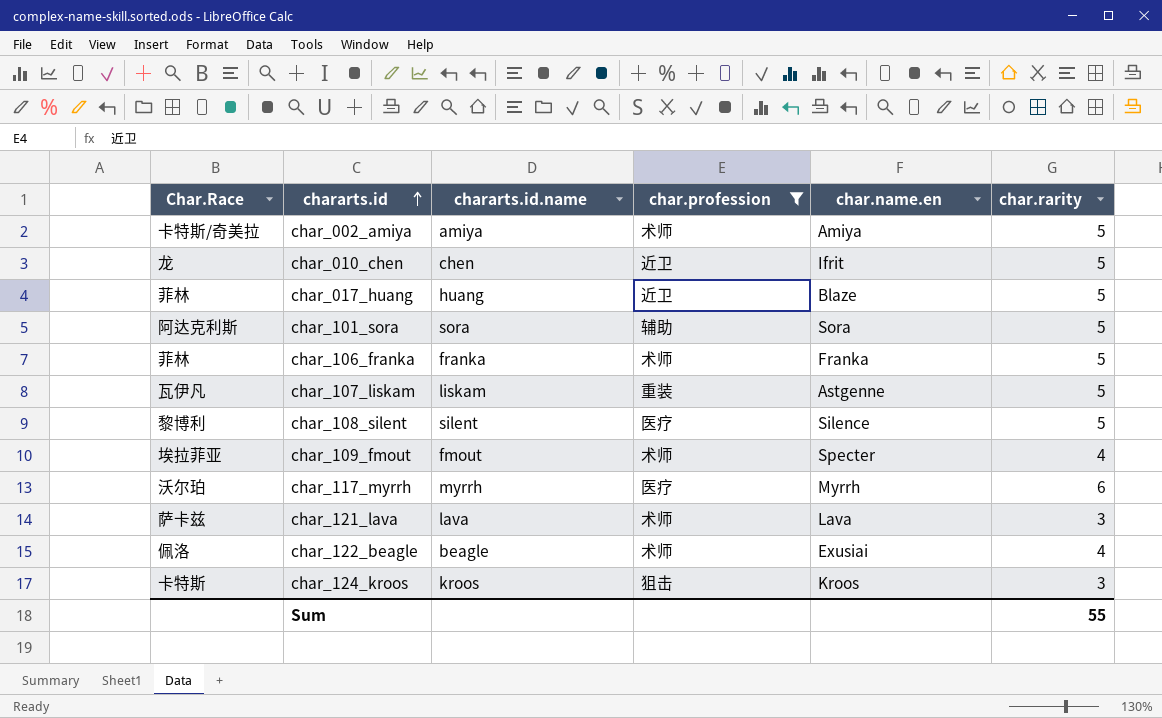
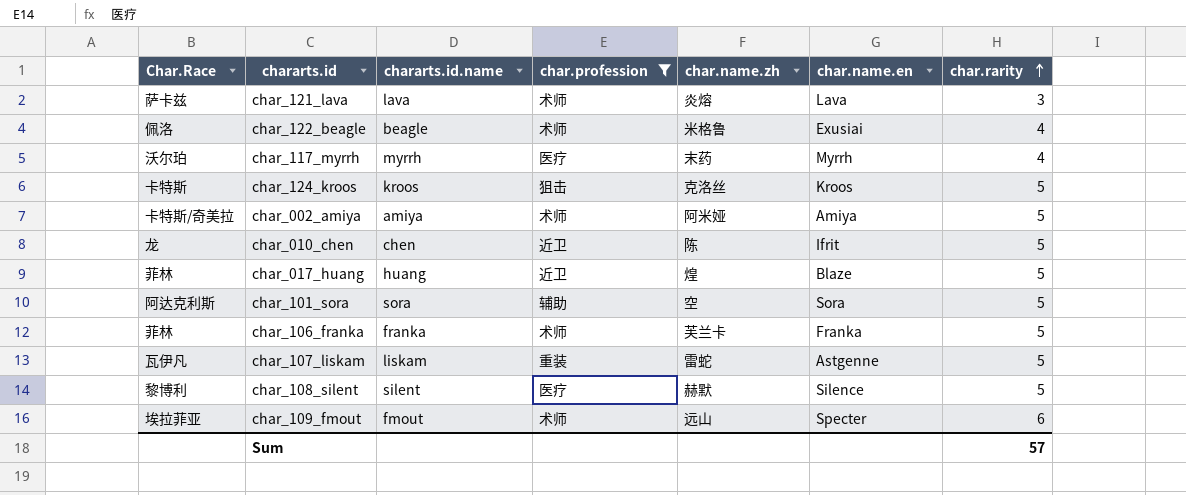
row order: chararts.id ascending -> char.rarity ascending
column char.name.zh | position: none -> 5
char_117_myrrh | char.rarity: 6 -> 4
char_124_kroos | char.rarity: 3 -> 5
char_109_fmout | char.rarity: 4 -> 6
Sum | char.rarity: 55 -> 57

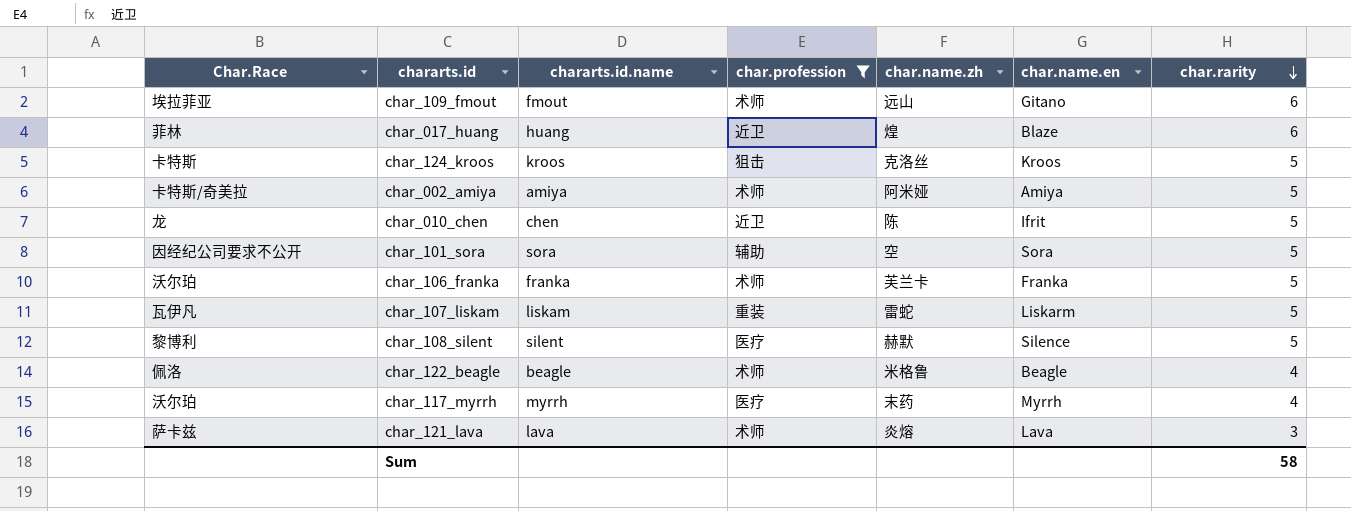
row order: char.rarity ascending -> char.rarity descending
char_109_fmout | char.name.en: Specter -> Gitano
char_017_huang | char.rarity: 5 -> 6
char_101_sora | Char.Race: 阿达克利斯 -> 因经纪公司要求不公开
char_106_franka | Char.Race: 菲林 -> 沃尔珀
char_107_liskam | char.name.en: Astgenne -> Liskarm
char_122_beagle | char.name.en: Exusiai -> Beagle
Sum | char.rarity: 57 -> 58

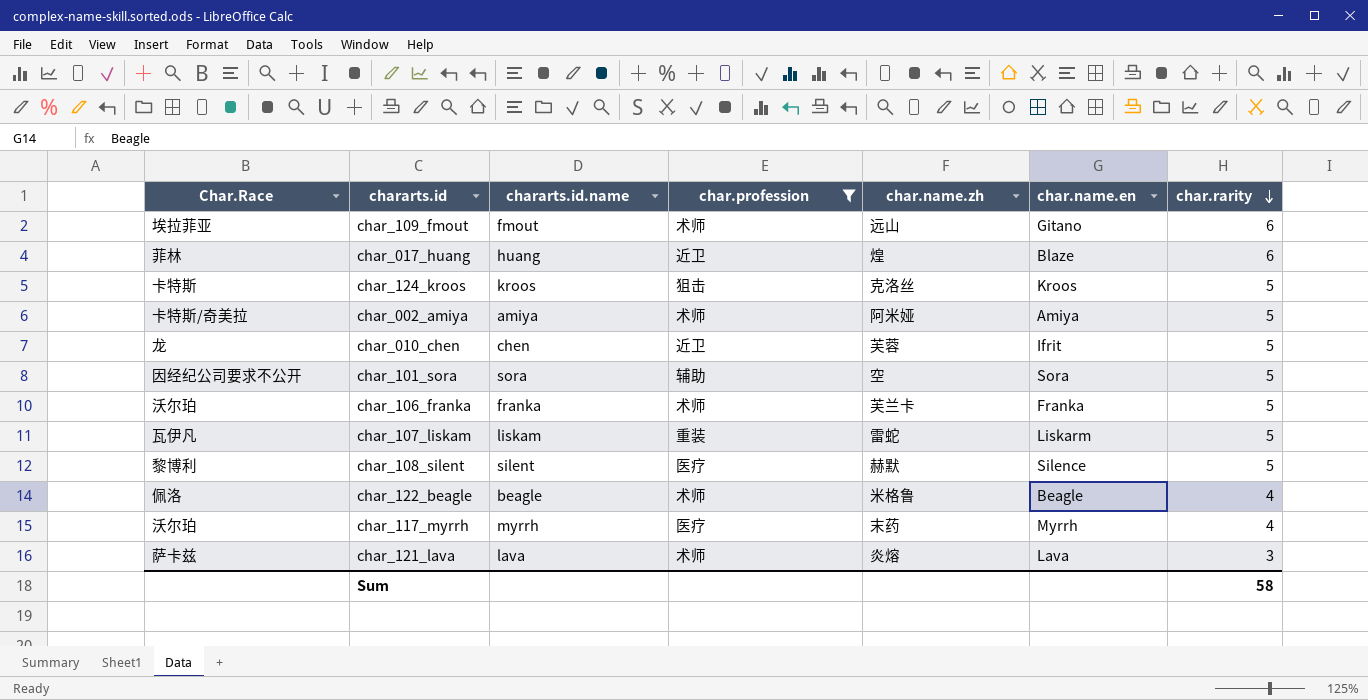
char_010_chen | char.name.zh: 陈 -> 芙蓉

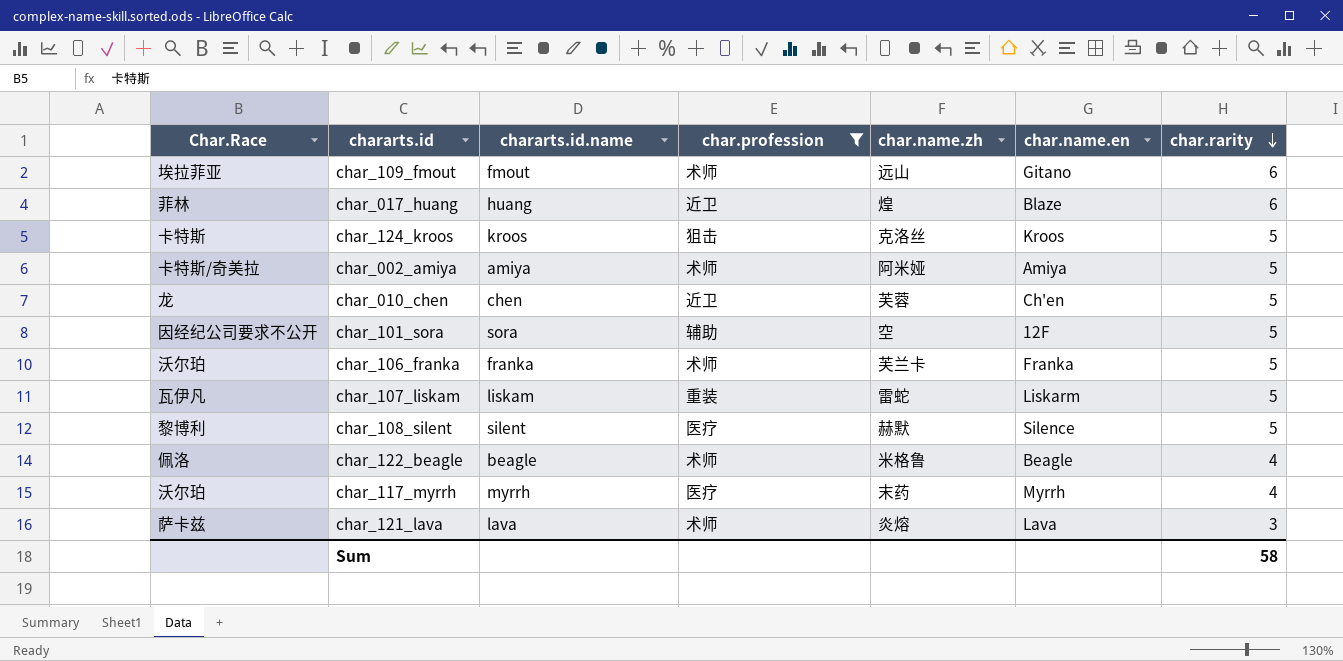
char_010_chen | char.name.en: Ifrit -> Ch'en
char_101_sora | char.name.en: Sora -> 12F

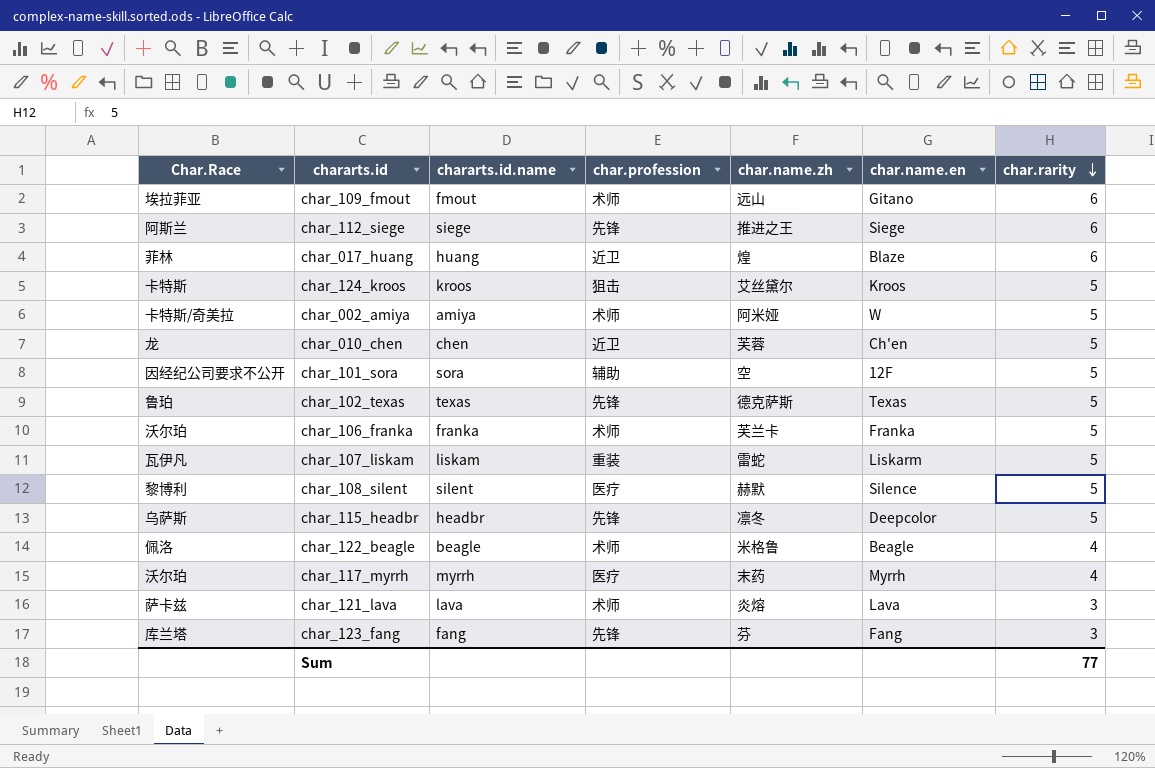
filter: char.profession != 先锋 -> none
char_124_kroos | char.name.zh: 克洛丝 -> 艾丝黛尔
char_002_amiya | char.name.en: Amiya -> W
Sum | char.rarity: 58 -> 77

